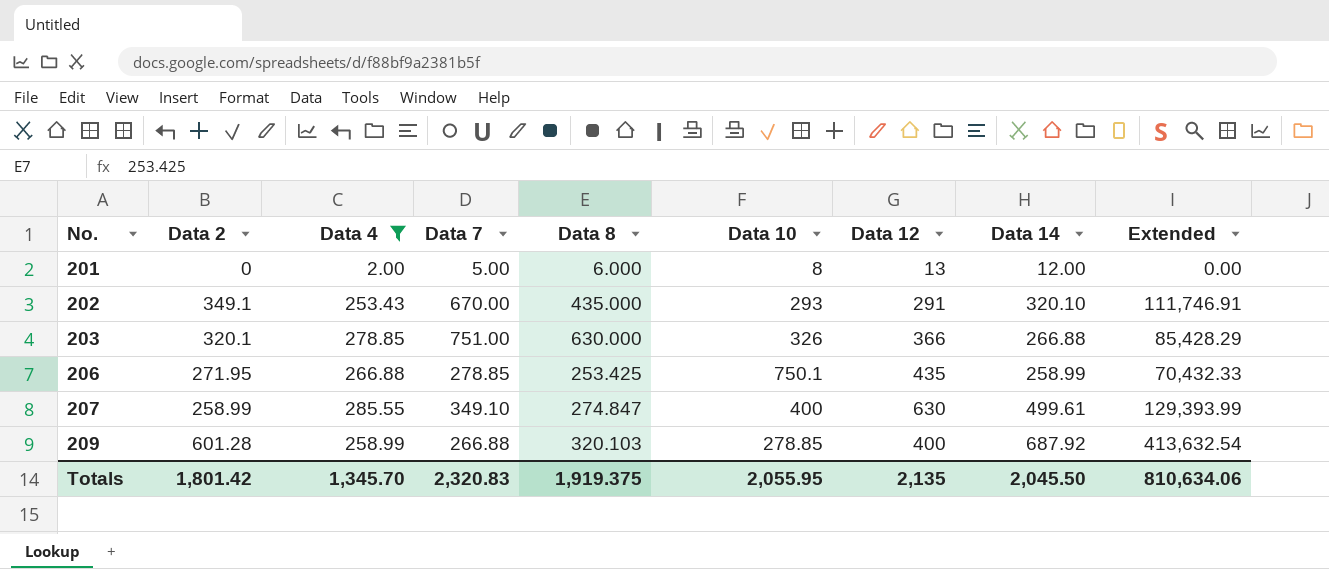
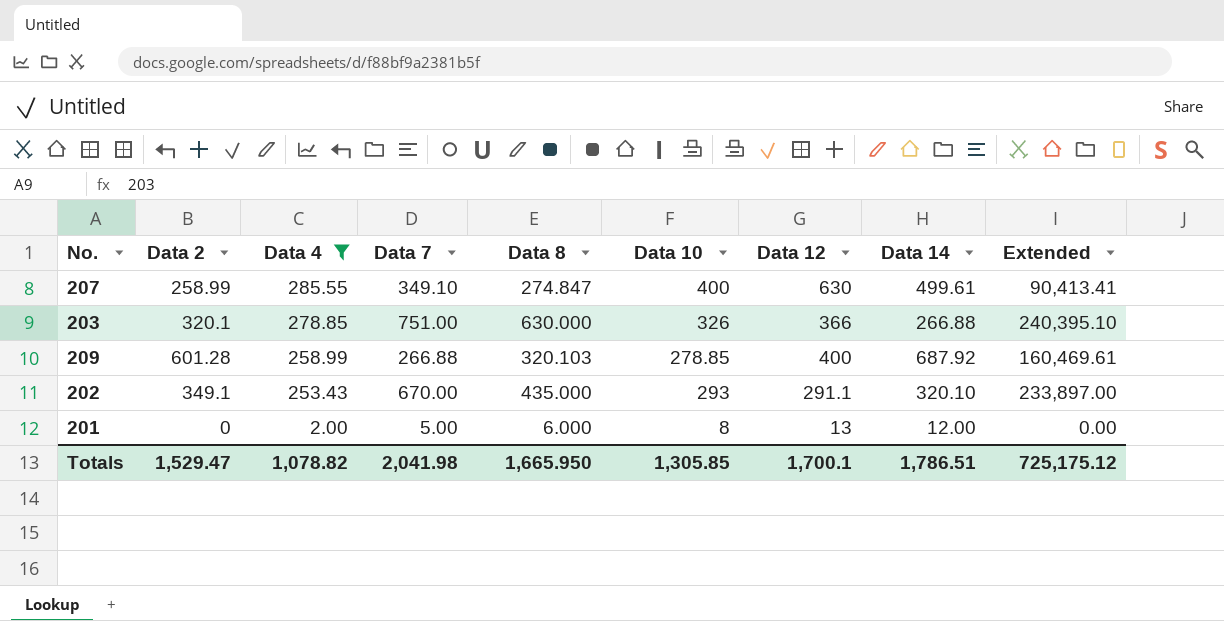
row order: No. ascending -> Data 4 descending
column Extended | formula: [Data 2] * [Data 14] -> [Data 2] * [Data 7]
row 206: 271.95 | 266.88 | 278.85 | 253.425 | 750.1 | 435 | 258.99 | 70,432.33 -> none
202 | Data 12: 291 -> 291.1
Totals | Data 2: 1,801.42 -> 1,529.47
Totals | Data 4: 1,345.70 -> 1,078.82
Totals | Data 7: 2,320.83 -> 2,041.98
Totals | Data 8: 1,919.375 -> 1,665.950
Totals | Data 10: 2,055.95 -> 1,305.85
Totals | Data 12: 2,135 -> 1,700.1
Totals | Data 14: 2,045.50 -> 1,786.51
Totals | Extended: 810,634.06 -> 725,175.12

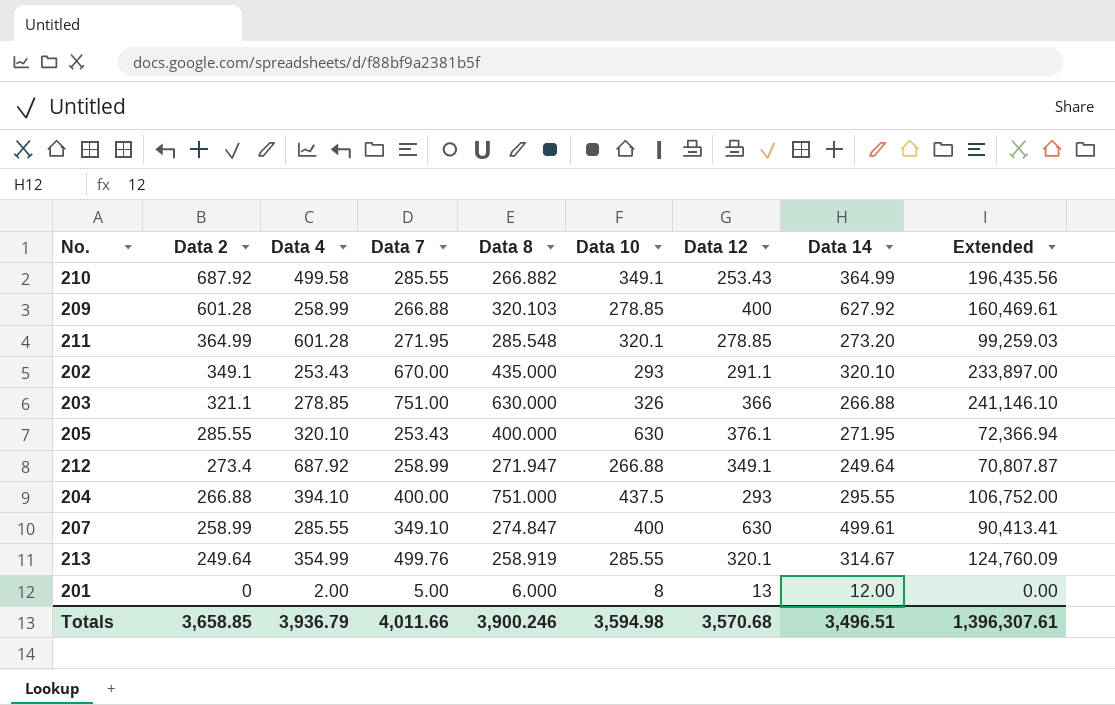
filter: Data 4 <= 285.55 -> none
row order: Data 4 descending -> Data 2 descending
209 | Data 14: 687.92 -> 627.92
203 | Data 2: 320.1 -> 321.1
203 | Extended: 240,395.10 -> 241,146.10
Totals | Data 2: 1,529.47 -> 3,658.85
Totals | Data 4: 1,078.82 -> 3,936.79
Totals | Data 7: 2,041.98 -> 4,011.66
Totals | Data 8: 1,665.950 -> 3,900.246
Totals | Data 10: 1,305.85 -> 3,594.98
Totals | Data 12: 1,700.1 -> 3,570.68
Totals | Data 14: 1,786.51 -> 3,496.51
Totals | Extended: 725,175.12 -> 1,396,307.61

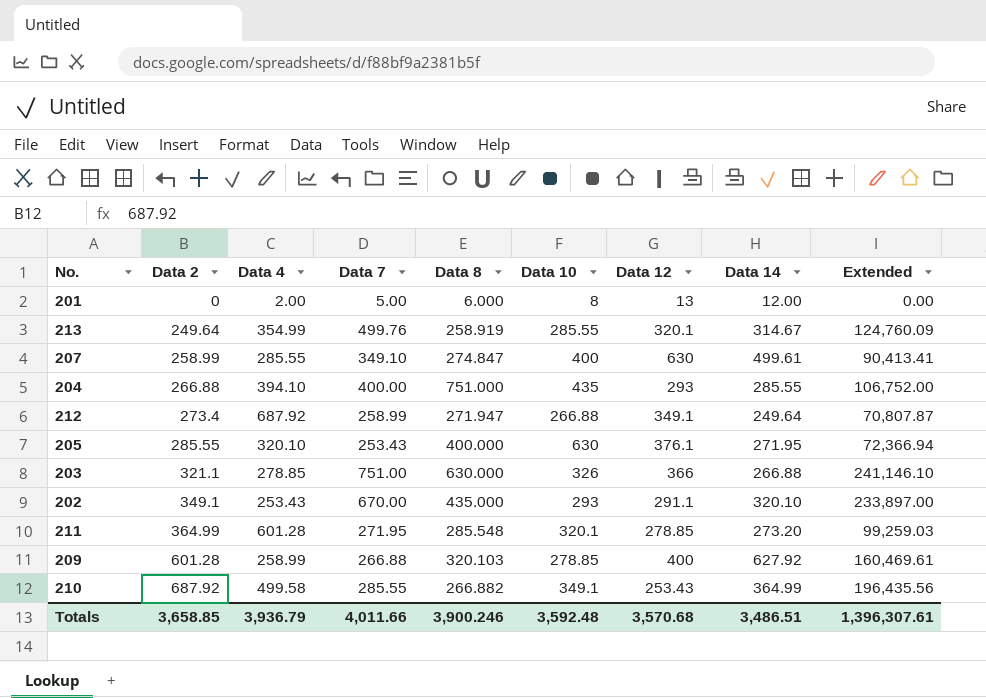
row order: Data 2 descending -> Data 2 ascending
204 | Data 10: 437.5 -> 435
204 | Data 14: 295.55 -> 285.55
Totals | Data 10: 3,594.98 -> 3,592.48
Totals | Data 14: 3,496.51 -> 3,486.51

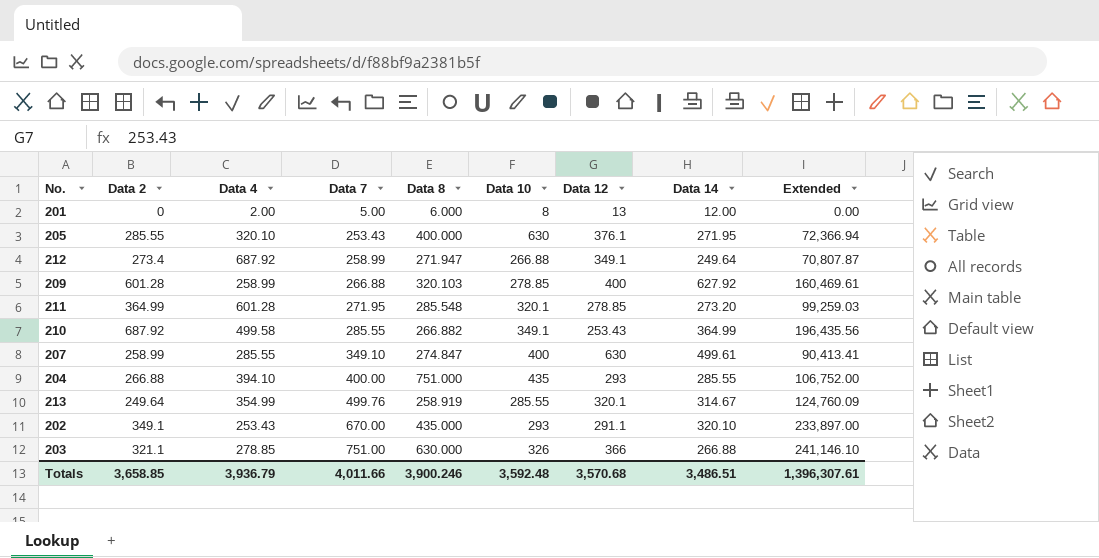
row order: Data 2 ascending -> Data 7 ascending

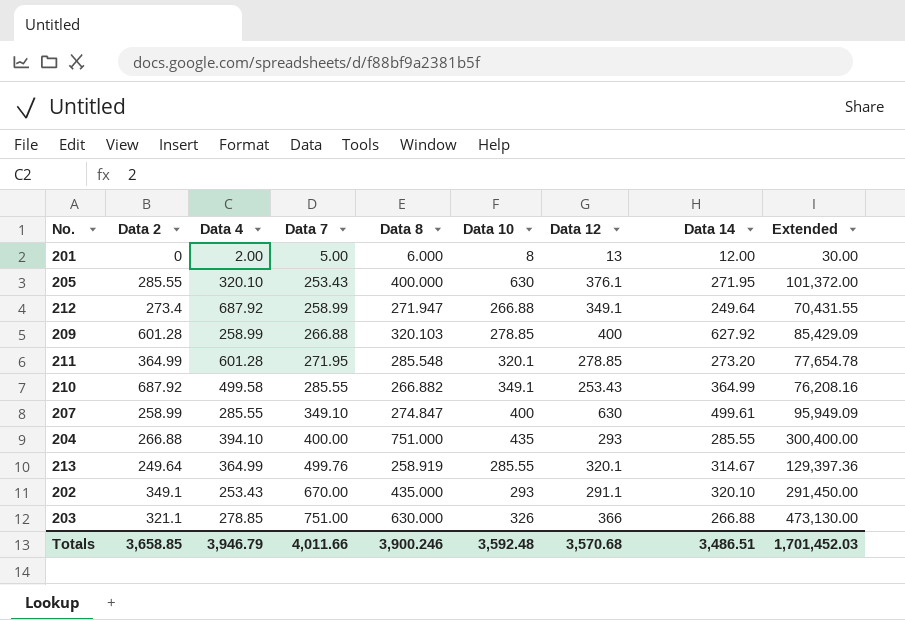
column Extended | formula: [Data 2] * [Data 7] -> [Data 7] * [Data 8]
213 | Data 4: 354.99 -> 364.99
Totals | Data 4: 3,936.79 -> 3,946.79
Totals | Extended: 1,396,307.61 -> 1,701,452.03

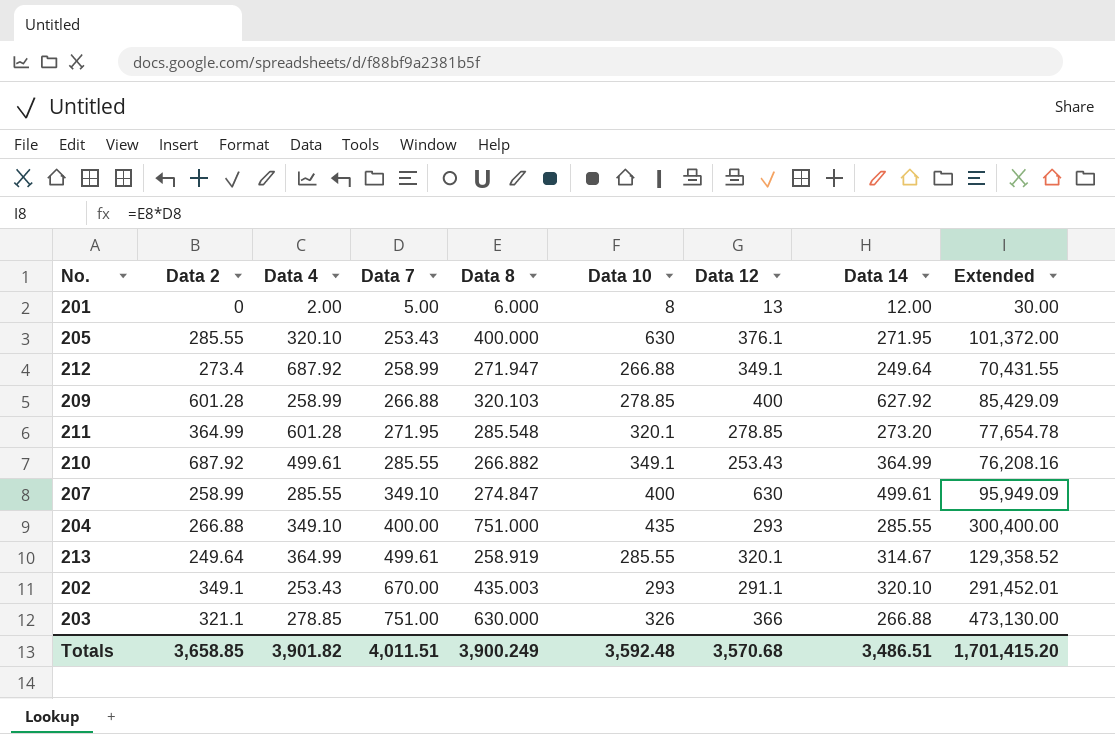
210 | Data 4: 499.58 -> 499.61
204 | Data 4: 394.10 -> 349.10
213 | Data 7: 499.76 -> 499.61
213 | Extended: 129,397.36 -> 129,358.52
202 | Data 8: 435.000 -> 435.003
202 | Extended: 291,450.00 -> 291,452.01
Totals | Data 4: 3,946.79 -> 3,901.82
Totals | Data 7: 4,011.66 -> 4,011.51
Totals | Data 8: 3,900.246 -> 3,900.249
Totals | Extended: 1,701,452.03 -> 1,701,415.20

